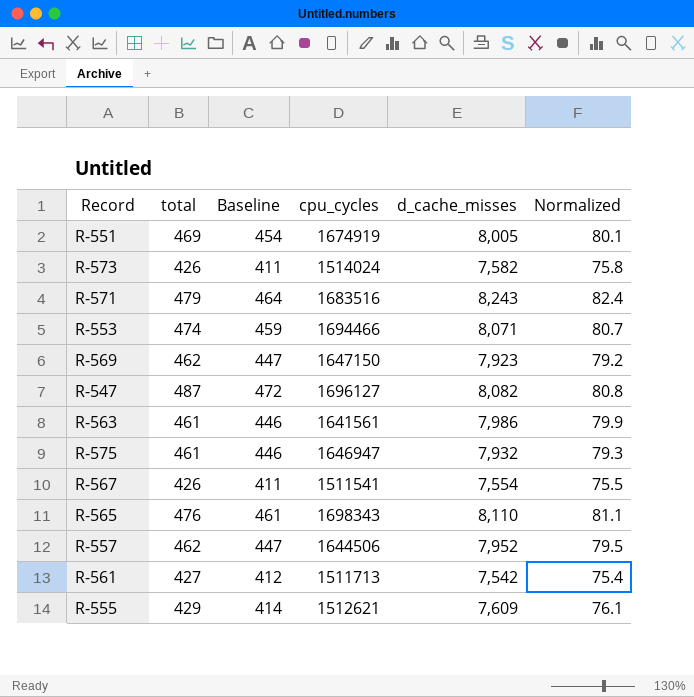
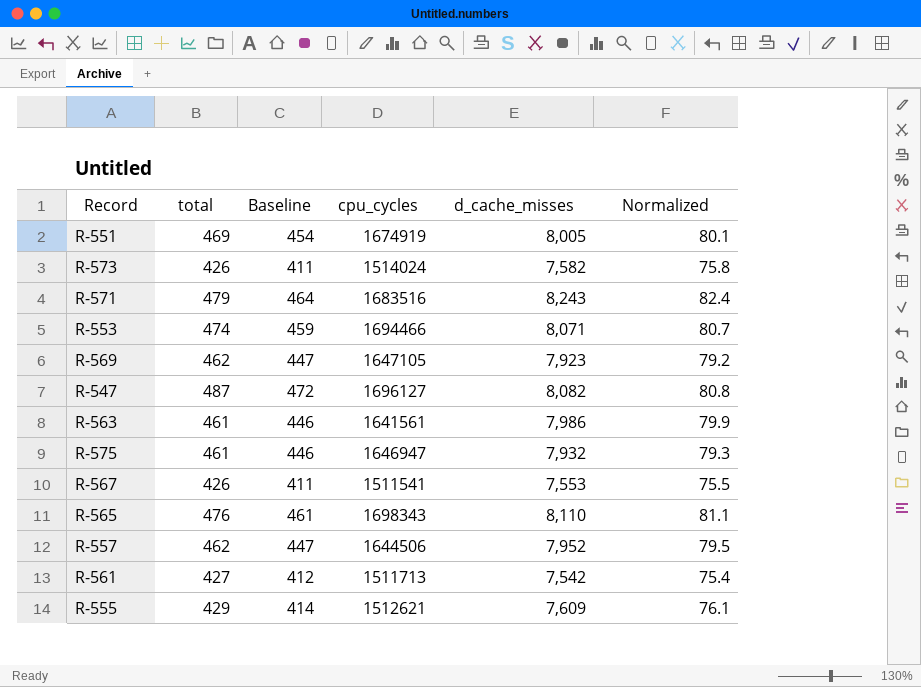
R-569 | cpu_cycles: 1647150 -> 1647105
R-567 | d_cache_misses: 7,554 -> 7,553

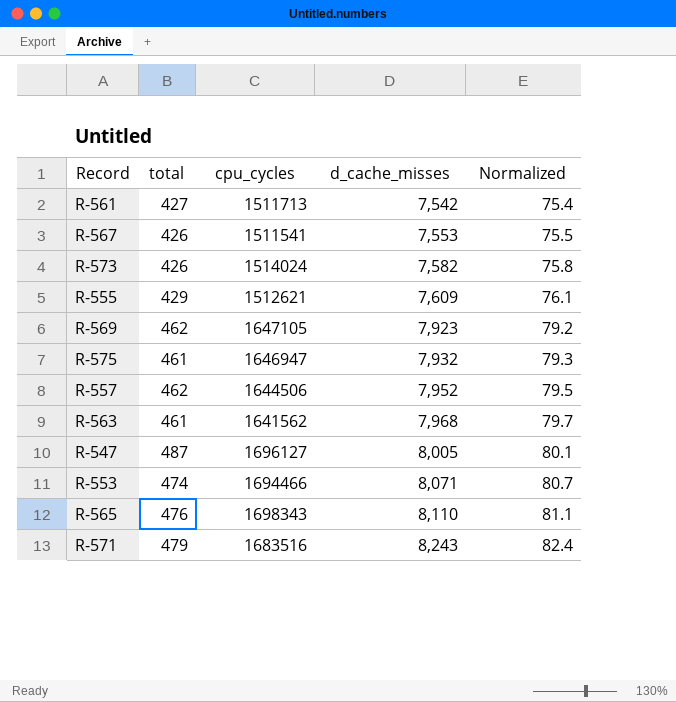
row order: none -> d_cache_misses ascending
column Baseline | formula: [total] - 15 -> none
row R-551: 469 | 454 | 1674919 | 8,005 | 80.1 -> none
R-563 | cpu_cycles: 1641561 -> 1641562
R-563 | d_cache_misses: 7,986 -> 7,968
R-563 | Normalized: 79.9 -> 79.7
R-547 | d_cache_misses: 8,082 -> 8,005
R-547 | Normalized: 80.8 -> 80.1

